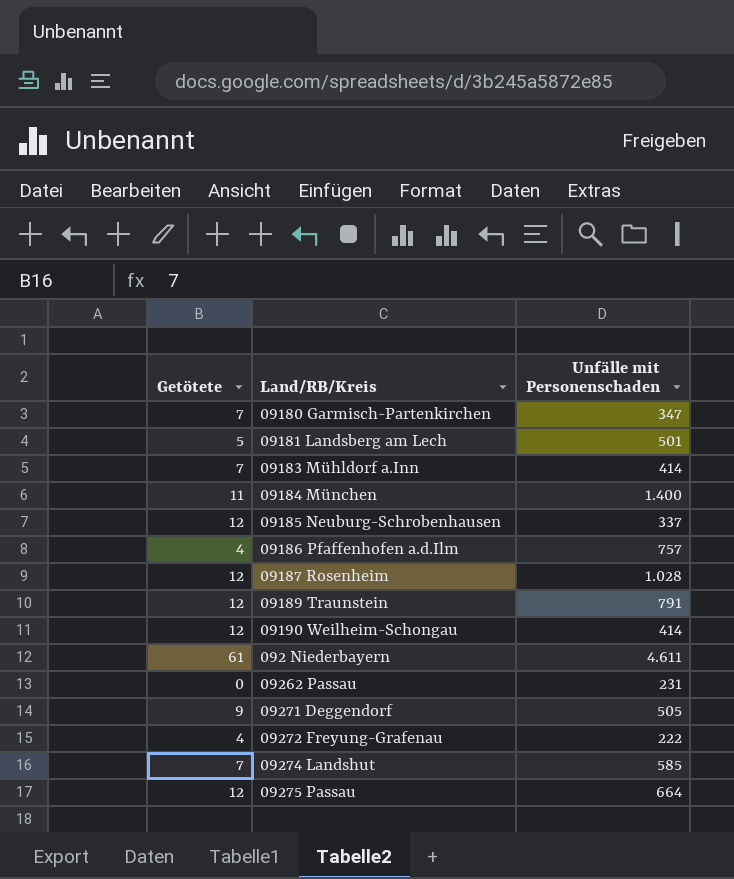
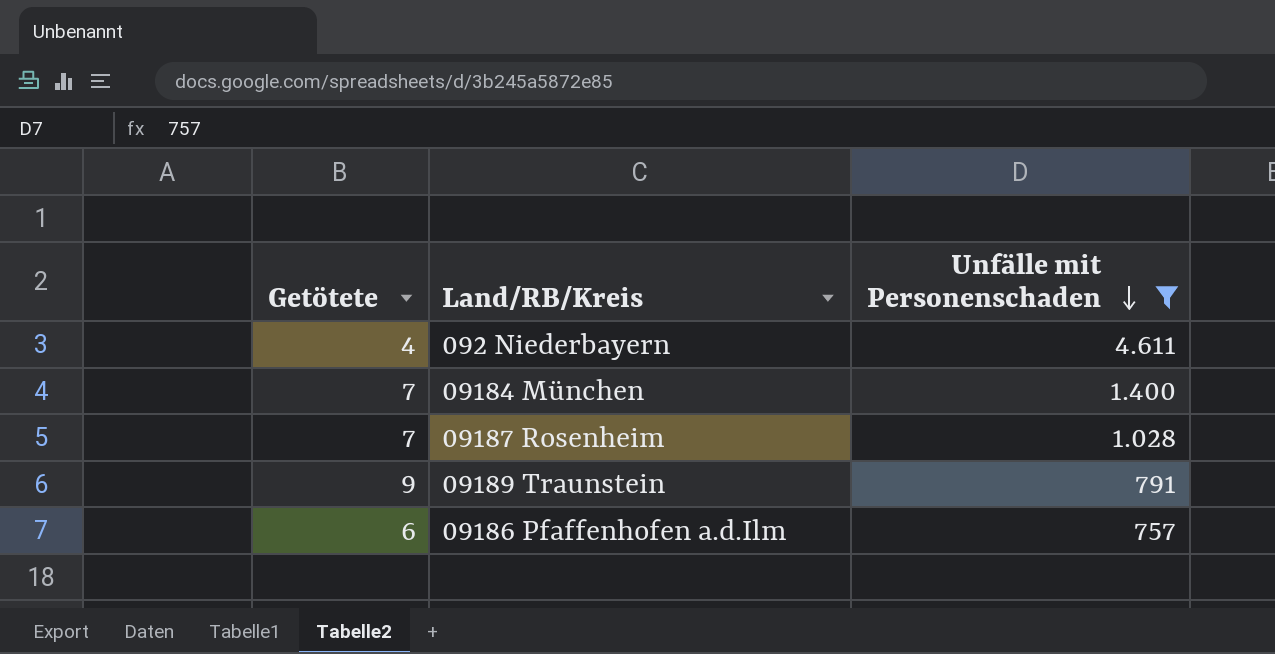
filter: none -> Unfälle mit Personenschaden >= 757
row order: none -> Unfälle mit Personenschaden descending
092 Niederbayern | Getötete: 61 -> 4
09184 München | Getötete: 11 -> 7
09187 Rosenheim | Getötete: 12 -> 7
09189 Traunstein | Getötete: 12 -> 9
09186 Pfaffenhofen a.d.Ilm | Getötete: 4 -> 6

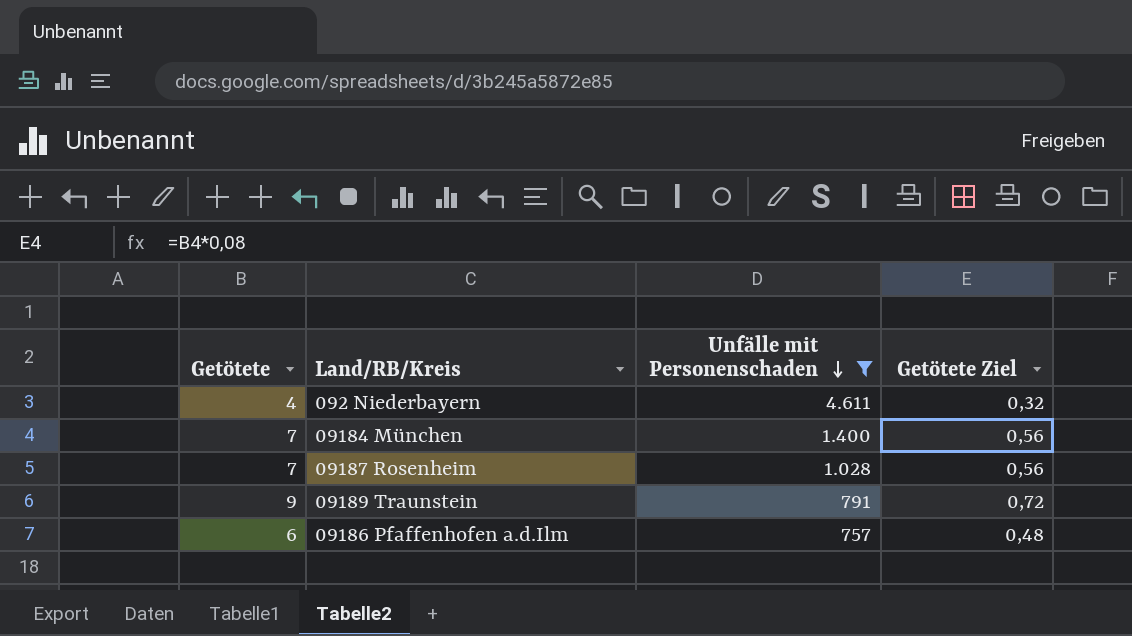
column Getötete Ziel | formula: none -> [Getötete] * 0,08

